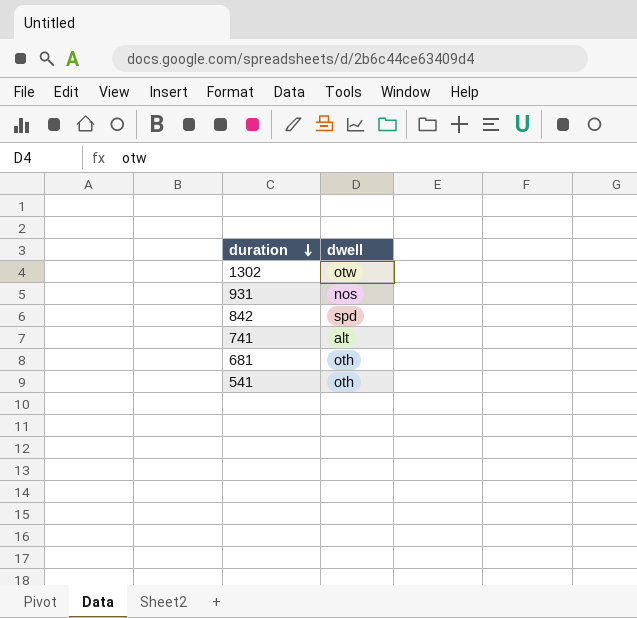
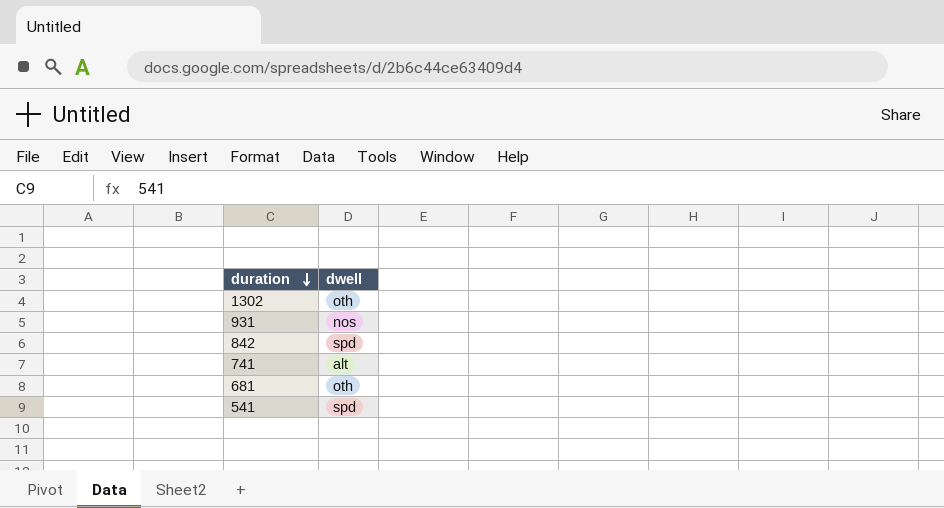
1302 | dwell: otw -> oth
541 | dwell: oth -> spd

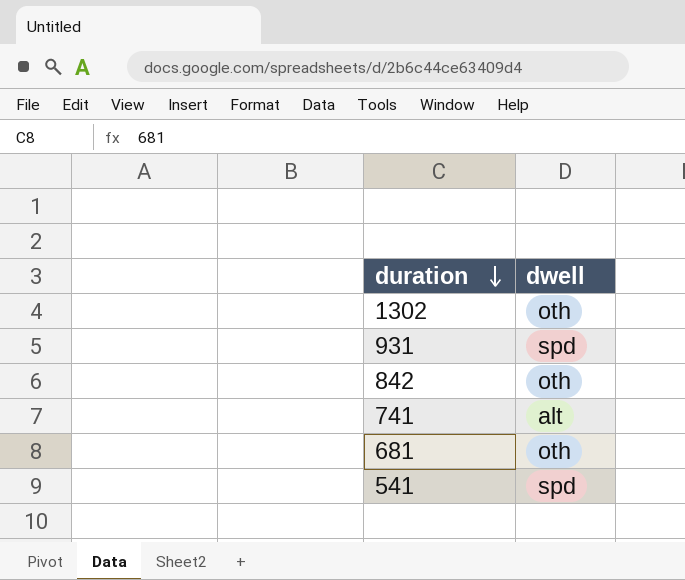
931 | dwell: nos -> spd
842 | dwell: spd -> oth

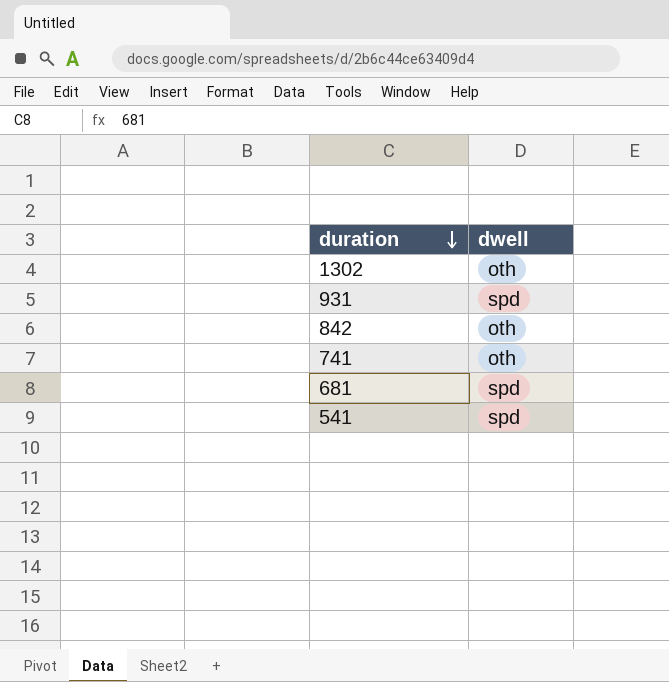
741 | dwell: alt -> oth
681 | dwell: oth -> spd

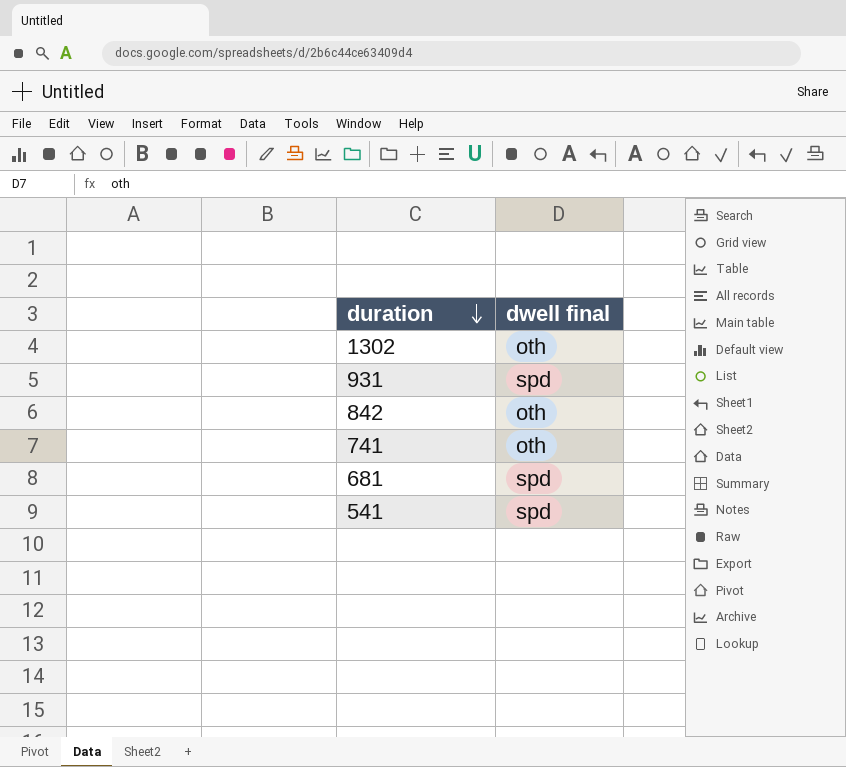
column name: dwell -> dwell final

